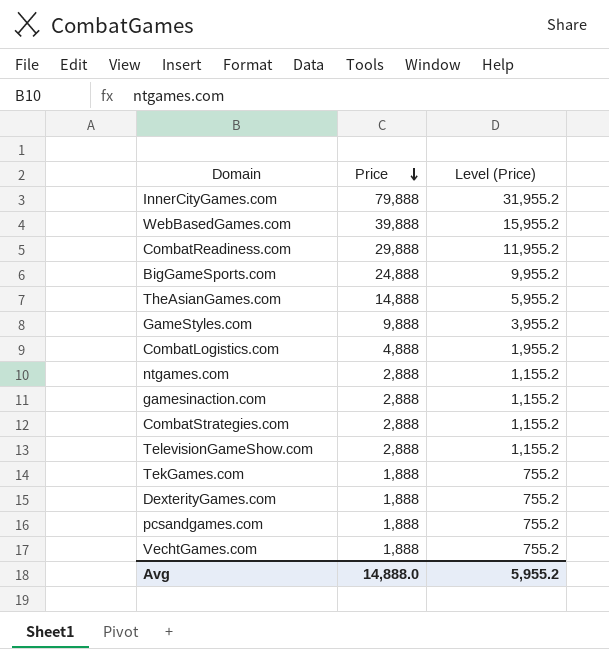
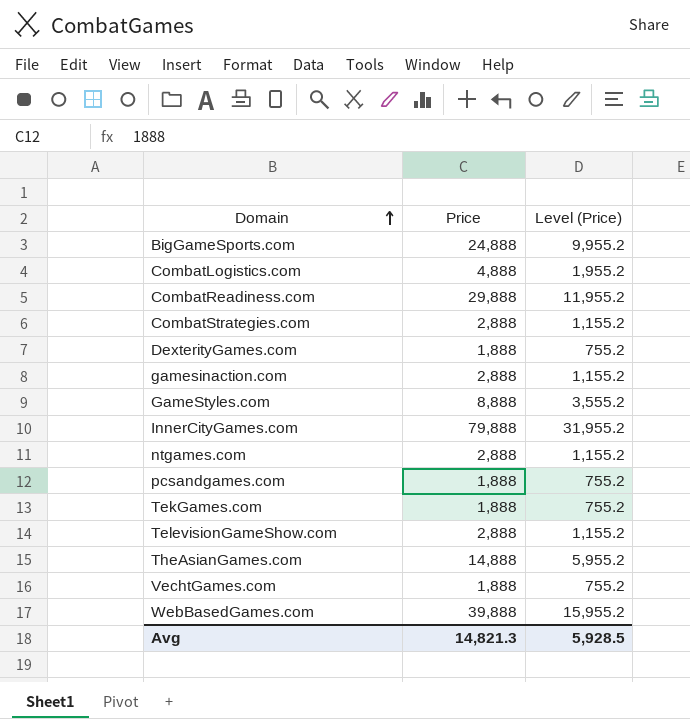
row order: Price descending -> Domain ascending
GameStyles.com | Price: 9,888 -> 8,888
GameStyles.com | Level (Price): 3,955.2 -> 3,555.2
Avg | Price: 14,888.0 -> 14,821.3
Avg | Level (Price): 5,955.2 -> 5,928.5

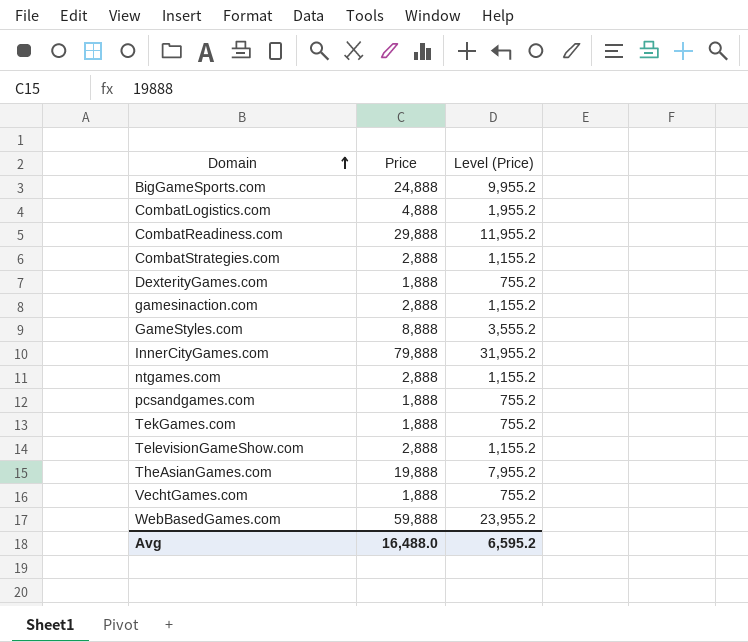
TheAsianGames.com | Price: 14,888 -> 19,888
TheAsianGames.com | Level (Price): 5,955.2 -> 7,955.2
WebBasedGames.com | Price: 39,888 -> 59,888
WebBasedGames.com | Level (Price): 15,955.2 -> 23,955.2
Avg | Price: 14,821.3 -> 16,488.0
Avg | Level (Price): 5,928.5 -> 6,595.2

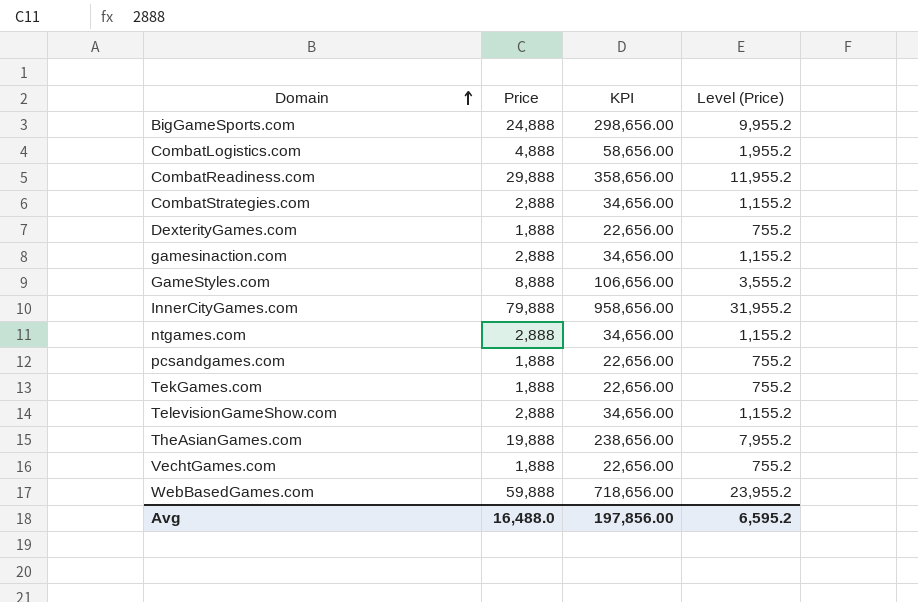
column KPI | formula: none -> [Price] * 12

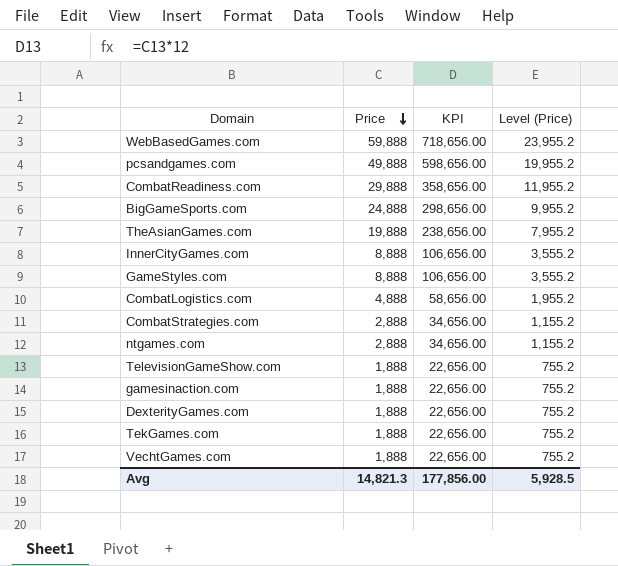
row order: Domain ascending -> Price descending
pcsandgames.com | Price: 1,888 -> 49,888
pcsandgames.com | KPI: 22,656.00 -> 598,656.00
pcsandgames.com | Level (Price): 755.2 -> 19,955.2
InnerCityGames.com | Price: 79,888 -> 8,888
InnerCityGames.com | KPI: 958,656.00 -> 106,656.00
InnerCityGames.com | Level (Price): 31,955.2 -> 3,555.2
TelevisionGameShow.com | Price: 2,888 -> 1,888
TelevisionGameShow.com | KPI: 34,656.00 -> 22,656.00
TelevisionGameShow.com | Level (Price): 1,155.2 -> 755.2
gamesinaction.com | Price: 2,888 -> 1,888
gamesinaction.com | KPI: 34,656.00 -> 22,656.00
gamesinaction.com | Level (Price): 1,155.2 -> 755.2
Avg | Price: 16,488.0 -> 14,821.3
Avg | KPI: 197,856.00 -> 177,856.00
Avg | Level (Price): 6,595.2 -> 5,928.5

